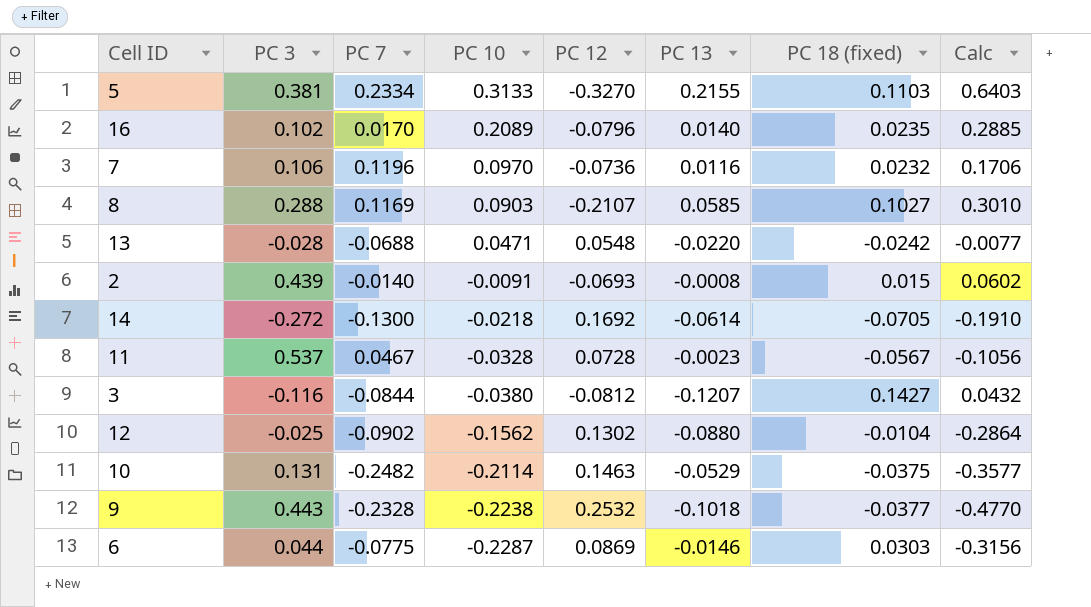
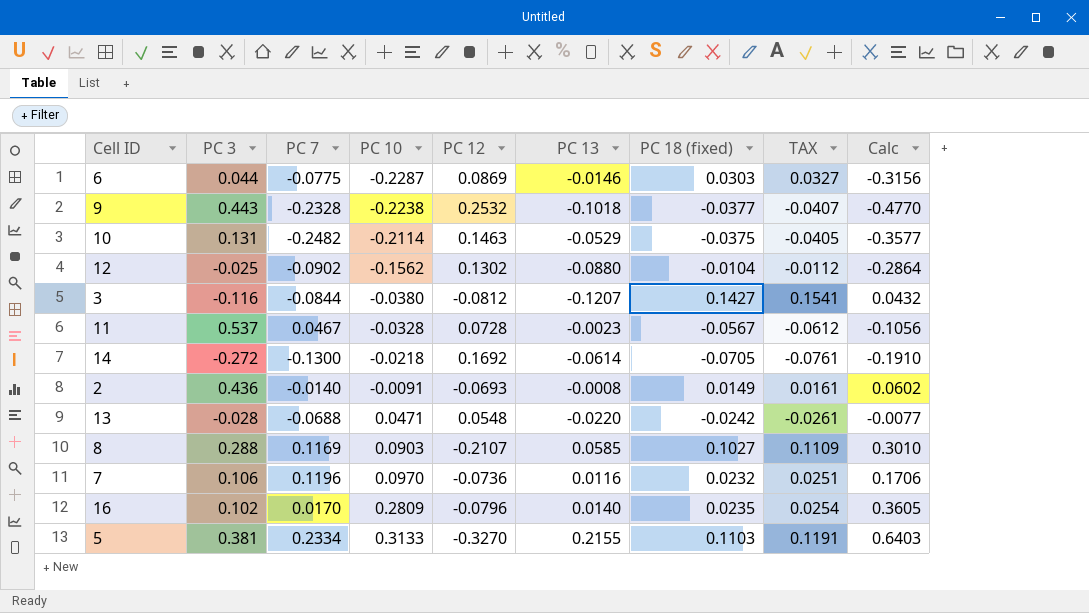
row order: PC 10 descending -> PC 10 ascending
column TAX | formula: none -> [PC 18 (fixed)] * 1.08
2 | PC 3: 0.439 -> 0.436
2 | PC 18 (fixed): 0.015 -> 0.0149
16 | PC 10: 0.2089 -> 0.2809
16 | Calc: 0.2885 -> 0.3605

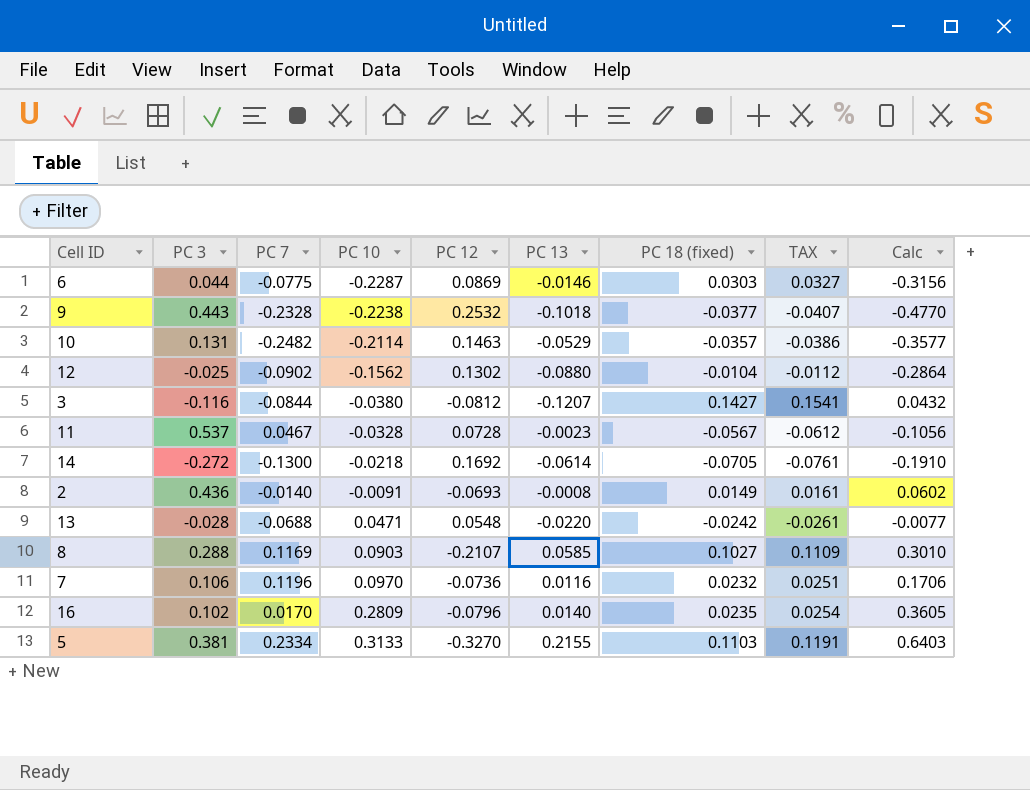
10 | PC 18 (fixed): -0.0375 -> -0.0357
10 | TAX: -0.0405 -> -0.0386

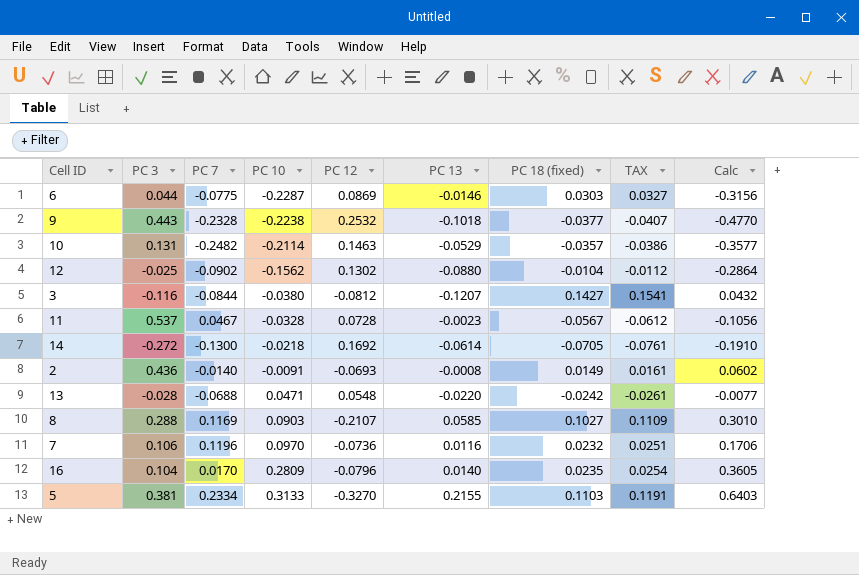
16 | PC 3: 0.102 -> 0.104

